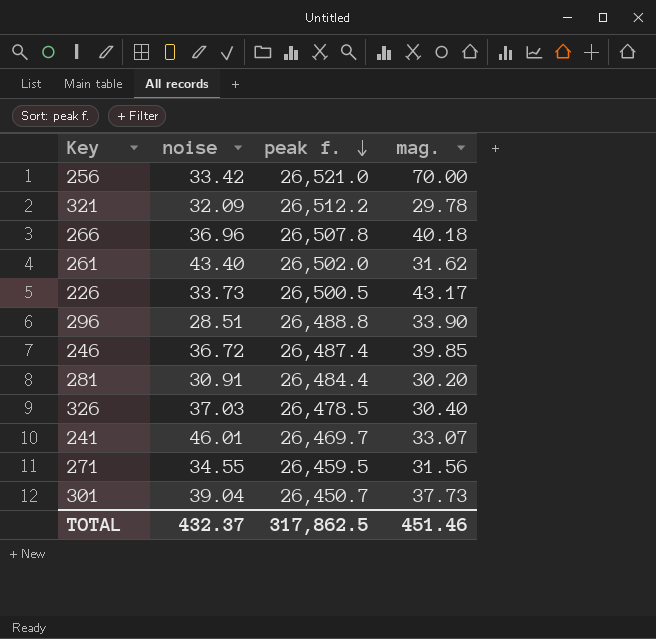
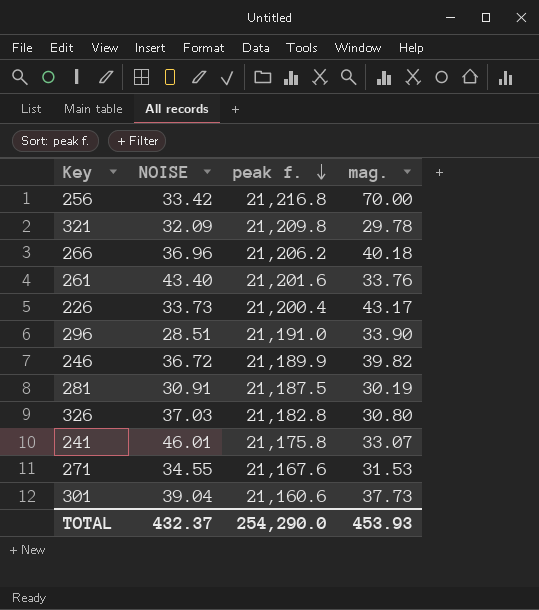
column name: noise -> NOISE
256 | peak f.: 26,521.0 -> 21,216.8
321 | peak f.: 26,512.2 -> 21,209.8
266 | peak f.: 26,507.8 -> 21,206.2
261 | peak f.: 26,502.0 -> 21,201.6
261 | mag.: 31.62 -> 33.76
226 | peak f.: 26,500.5 -> 21,200.4
296 | peak f.: 26,488.8 -> 21,191.0
246 | peak f.: 26,487.4 -> 21,189.9
246 | mag.: 39.85 -> 39.82
281 | peak f.: 26,484.4 -> 21,187.5
281 | mag.: 30.20 -> 30.19
326 | peak f.: 26,478.5 -> 21,182.8
326 | mag.: 30.40 -> 30.80
241 | peak f.: 26,469.7 -> 21,175.8
271 | peak f.: 26,459.5 -> 21,167.6
271 | mag.: 31.56 -> 31.53
301 | peak f.: 26,450.7 -> 21,160.6
TOTAL | peak f.: 317,862.5 -> 254,290.0
TOTAL | mag.: 451.46 -> 453.93

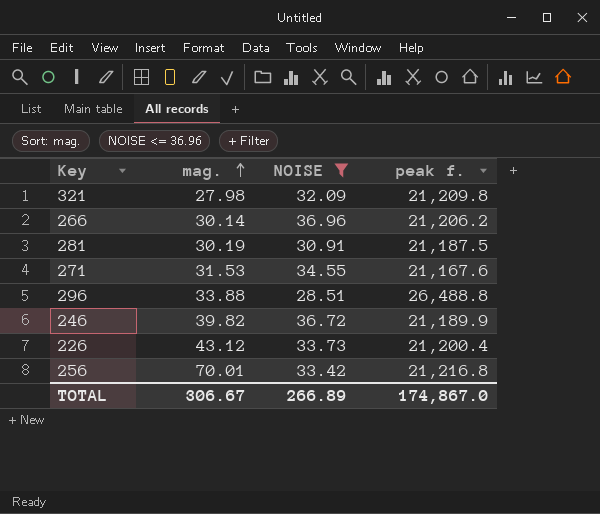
filter: none -> NOISE <= 36.96
row order: peak f. descending -> mag. ascending
column mag. | position: 4 -> 2
321 | mag.: 29.78 -> 27.98
266 | mag.: 40.18 -> 30.14
296 | mag.: 33.90 -> 33.88
296 | peak f.: 21,191.0 -> 26,488.8
226 | mag.: 43.17 -> 43.12
256 | mag.: 70.00 -> 70.01
TOTAL | mag.: 453.93 -> 306.67
TOTAL | NOISE: 432.37 -> 266.89
TOTAL | peak f.: 254,290.0 -> 174,867.0

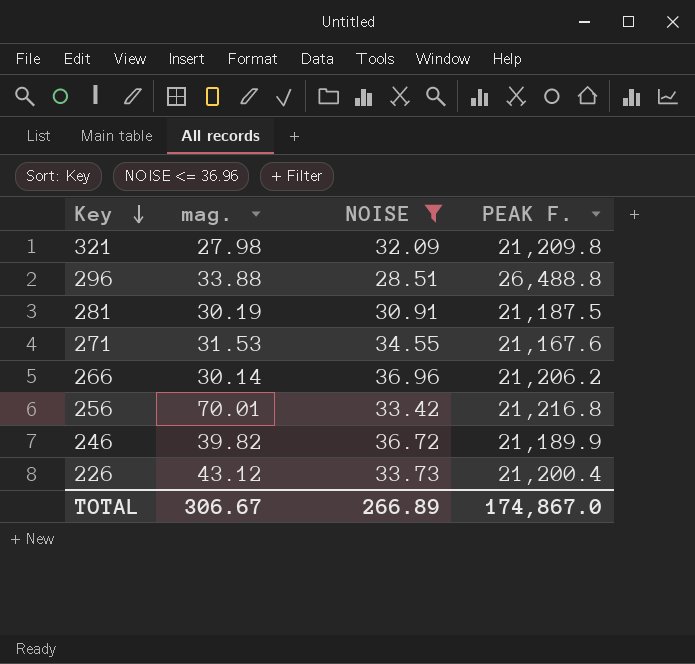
row order: mag. ascending -> Key descending
column name: peak f. -> PEAK F.

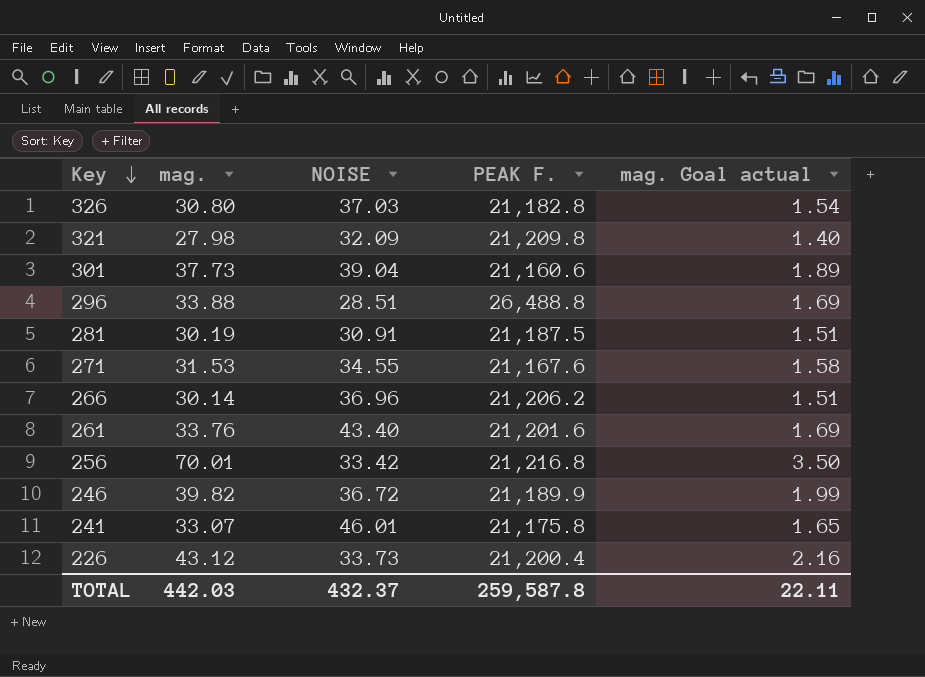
filter: NOISE <= 36.96 -> none
column mag. Goal actual | formula: none -> [mag.] * 0.05
TOTAL | mag.: 306.67 -> 442.03
TOTAL | NOISE: 266.89 -> 432.37
TOTAL | PEAK F.: 174,867.0 -> 259,587.8

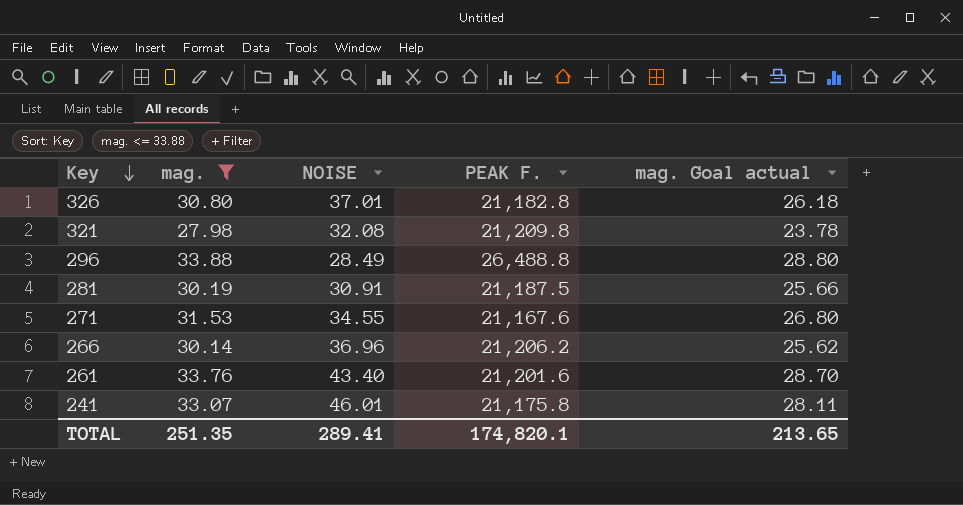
filter: none -> mag. <= 33.88
column mag. Goal actual | formula: [mag.] * 0.05 -> [mag.] * 0.85
326 | NOISE: 37.03 -> 37.01
321 | NOISE: 32.09 -> 32.08
296 | NOISE: 28.51 -> 28.49
TOTAL | mag.: 442.03 -> 251.35
TOTAL | NOISE: 432.37 -> 289.41
TOTAL | PEAK F.: 259,587.8 -> 174,820.1
TOTAL | mag. Goal actual: 22.11 -> 213.65

